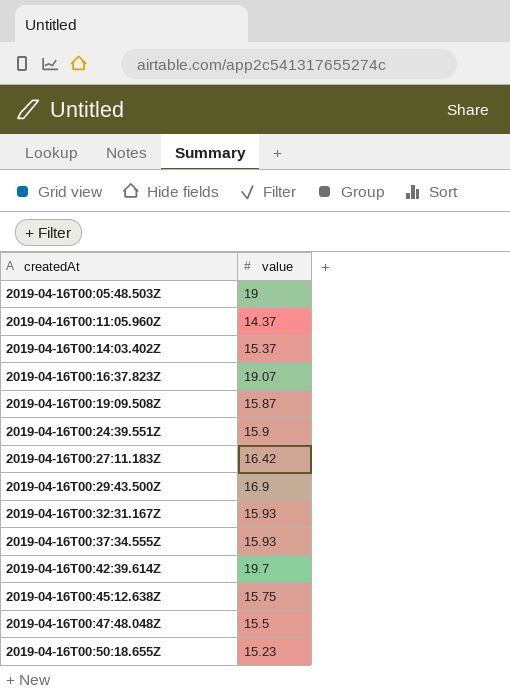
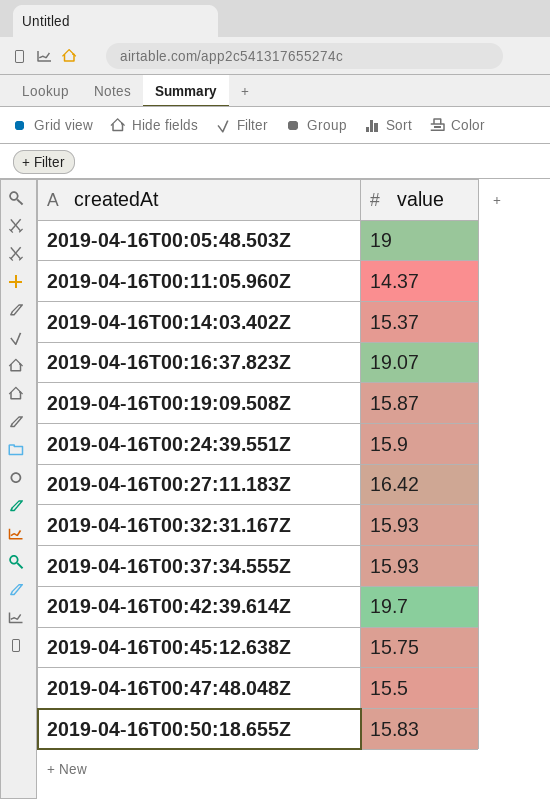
row 2019-04-16T00:29:43.500Z: 16.9 -> none
2019-04-16T00:50:18.655Z | value: 15.23 -> 15.83

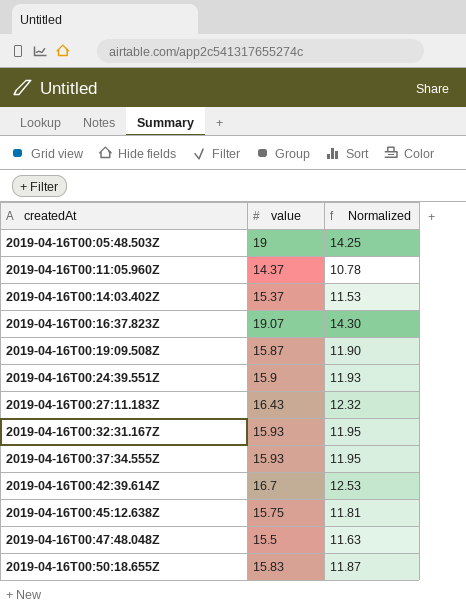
column Normalized | formula: none -> [value] * 0.75
2019-04-16T00:27:11.183Z | value: 16.42 -> 16.43
2019-04-16T00:42:39.614Z | value: 19.7 -> 16.7

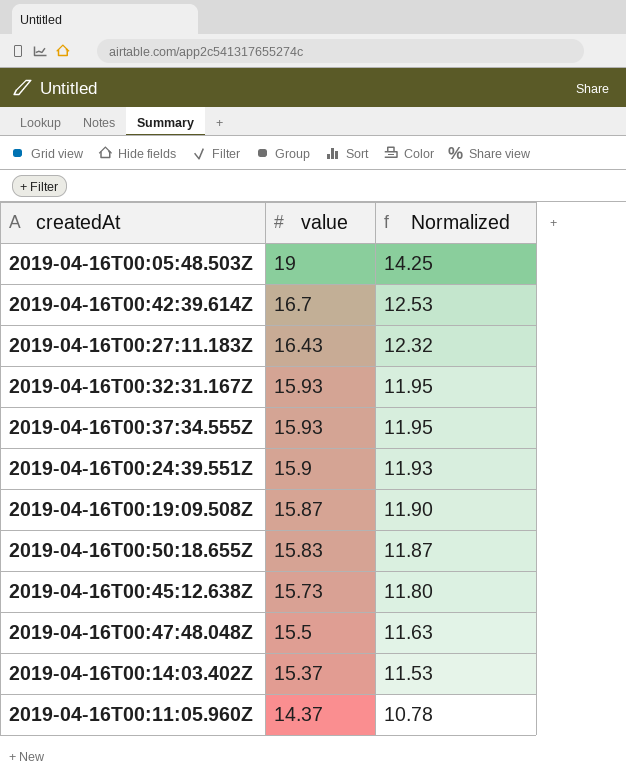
row order: createdAt ascending -> value descending
row 2019-04-16T00:16:37.823Z: 19.07 | 14.30 -> none
2019-04-16T00:45:12.638Z | value: 15.75 -> 15.73
2019-04-16T00:45:12.638Z | Normalized: 11.81 -> 11.80

